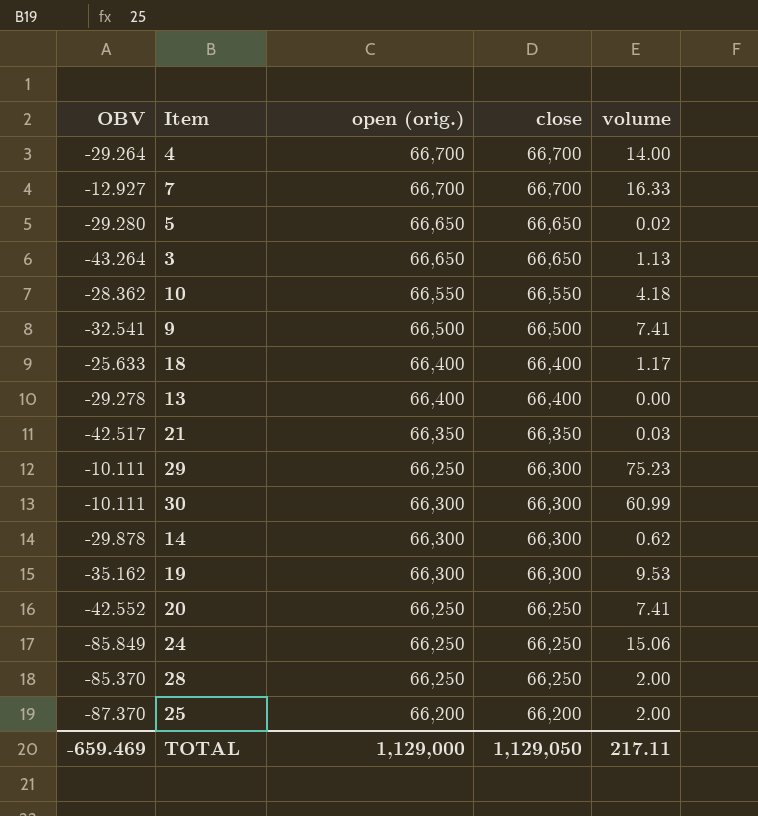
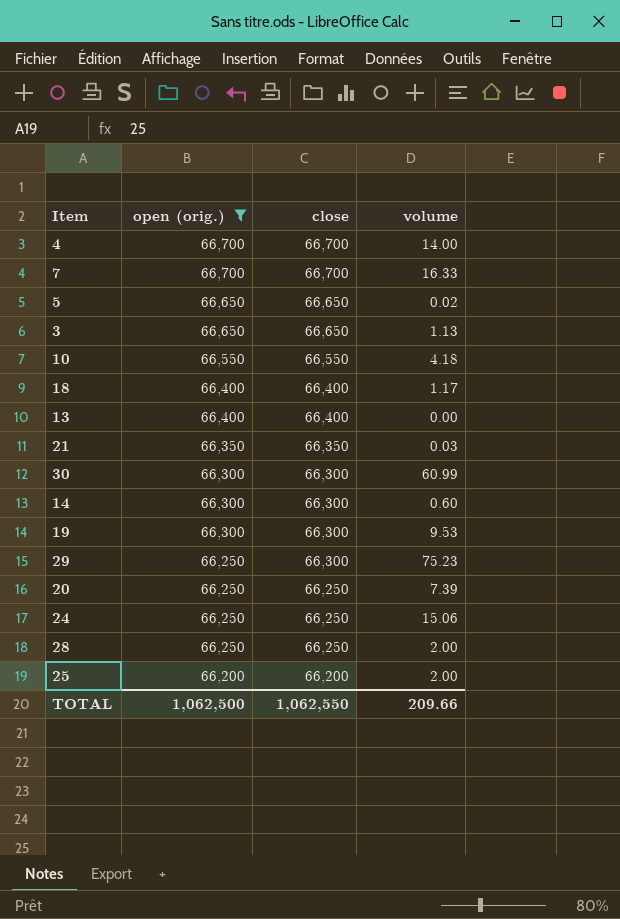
filter: none -> open (orig.) != 66,500
row order: close descending -> open (orig.) descending
column OBV | position: 1 -> none
14 | volume: 0.62 -> 0.60
20 | volume: 7.41 -> 7.39
TOTAL | open (orig.): 1,129,000 -> 1,062,500
TOTAL | close: 1,129,050 -> 1,062,550
TOTAL | volume: 217.11 -> 209.66

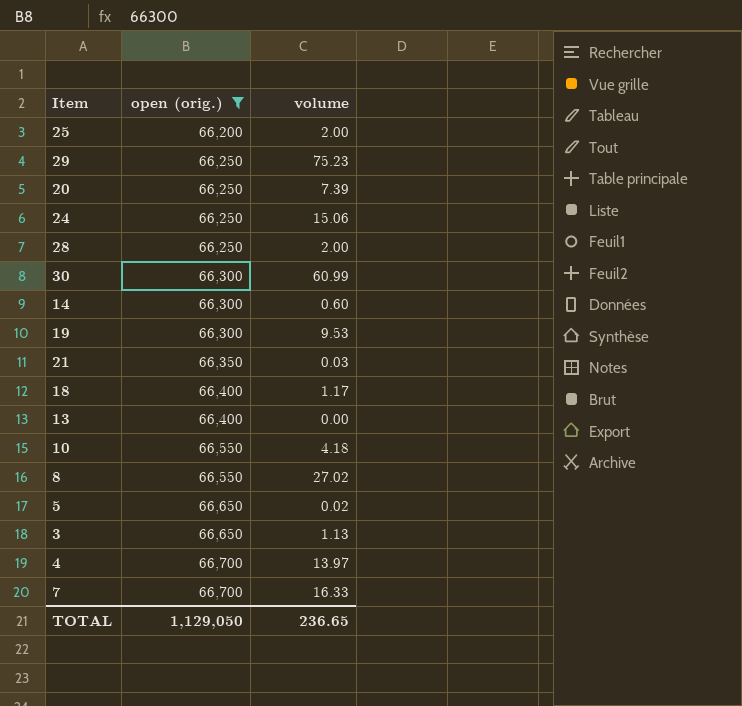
row order: open (orig.) descending -> open (orig.) ascending
column close | position: 3 -> none
row 8: none -> 66,550 | 27.02
4 | volume: 14.00 -> 13.97
TOTAL | open (orig.): 1,062,500 -> 1,129,050
TOTAL | volume: 209.66 -> 236.65

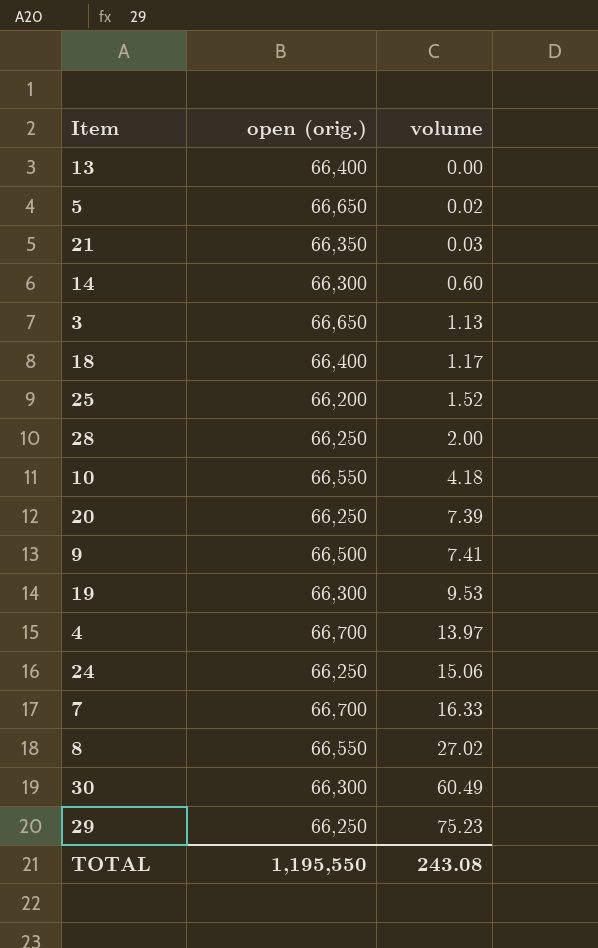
filter: open (orig.) != 66,500 -> none
row order: open (orig.) ascending -> volume ascending
25 | volume: 2.00 -> 1.52
30 | volume: 60.99 -> 60.49
TOTAL | open (orig.): 1,129,050 -> 1,195,550
TOTAL | volume: 236.65 -> 243.08

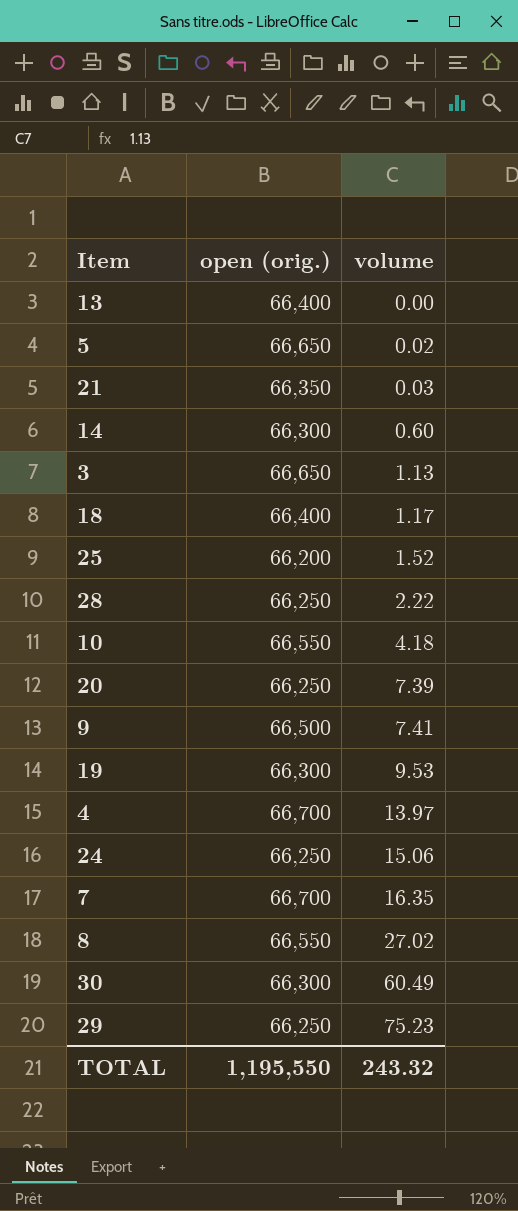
28 | volume: 2.00 -> 2.22
7 | volume: 16.33 -> 16.35
TOTAL | volume: 243.08 -> 243.32

